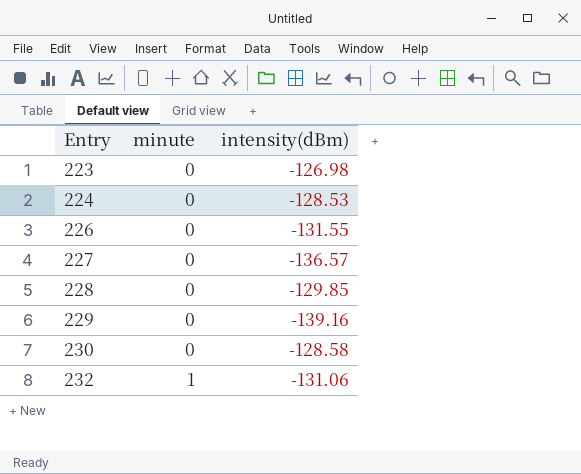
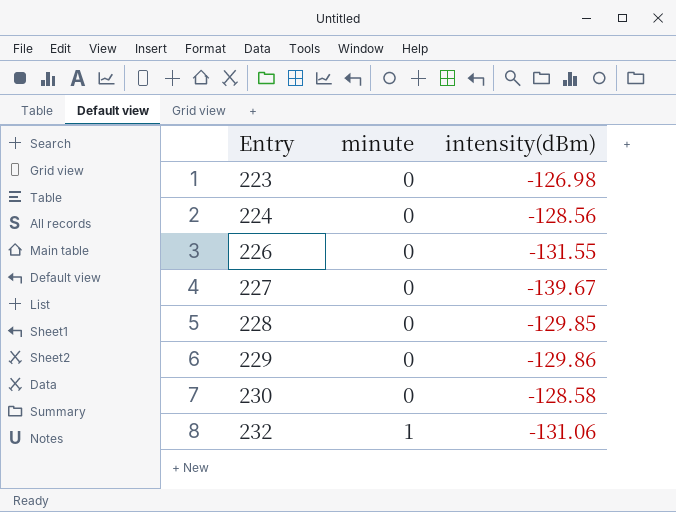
224 | intensity(dBm): -128.53 -> -128.56
227 | intensity(dBm): -136.57 -> -139.67
229 | intensity(dBm): -139.16 -> -129.86

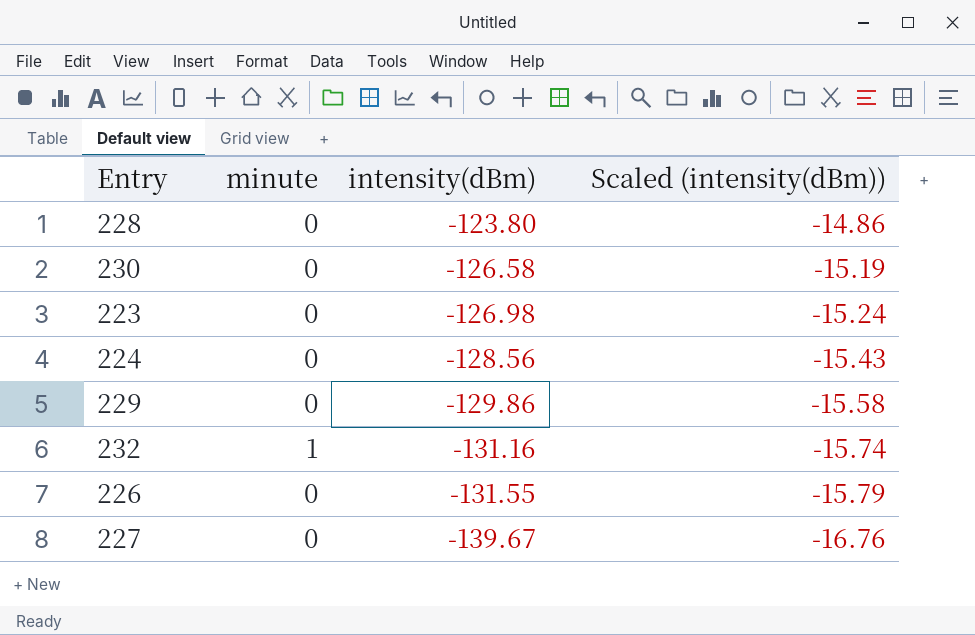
row order: Entry ascending -> intensity(dBm) descending
column Scaled (intensity(dBm)) | formula: none -> [intensity(dBm)] * 0.12
228 | intensity(dBm): -129.85 -> -123.80
230 | intensity(dBm): -128.58 -> -126.58
232 | intensity(dBm): -131.06 -> -131.16

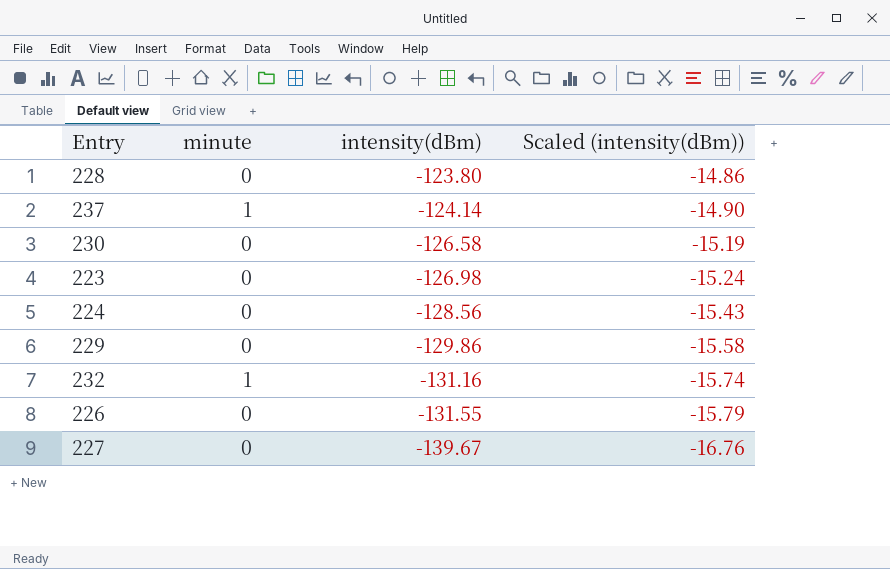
row 237: none -> 1 | -124.14 | -14.90

